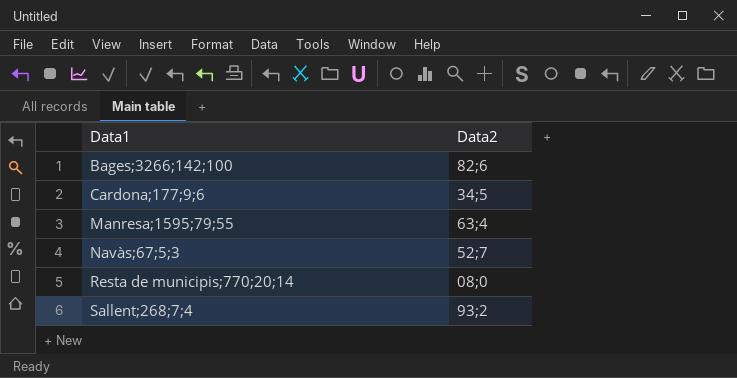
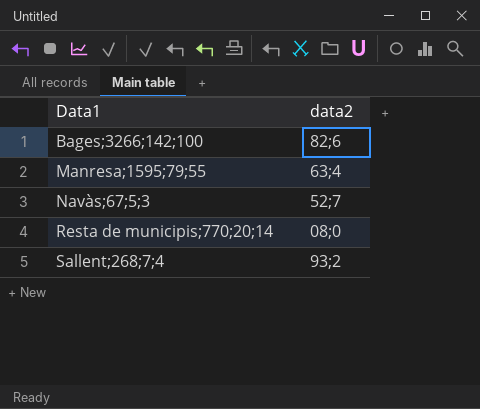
column name: Data2 -> data2
row Cardona;177;9;6: 34;5 -> none

